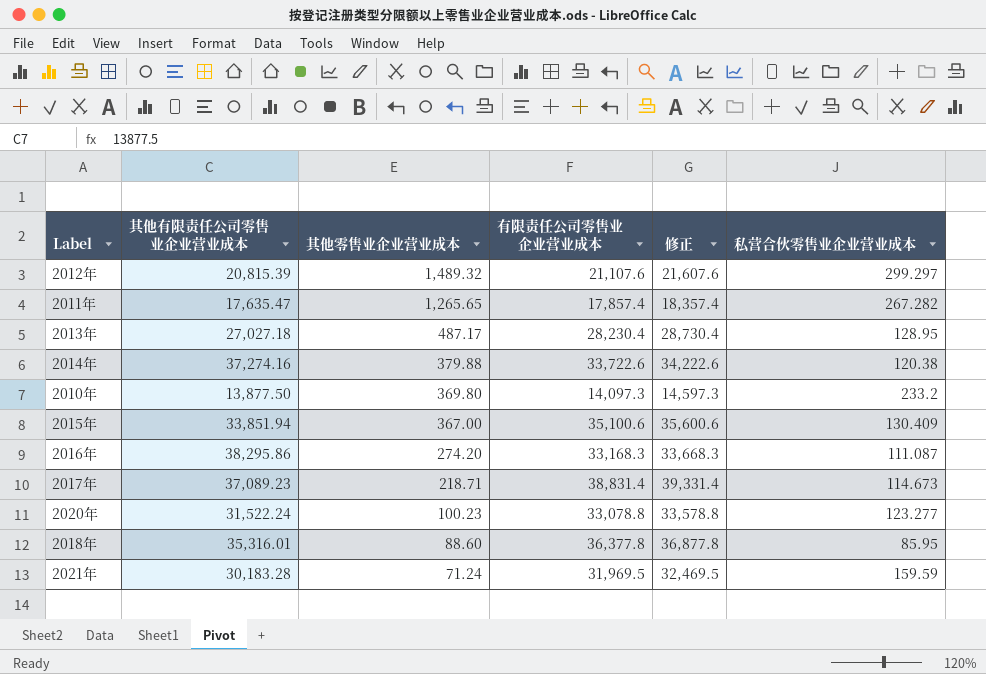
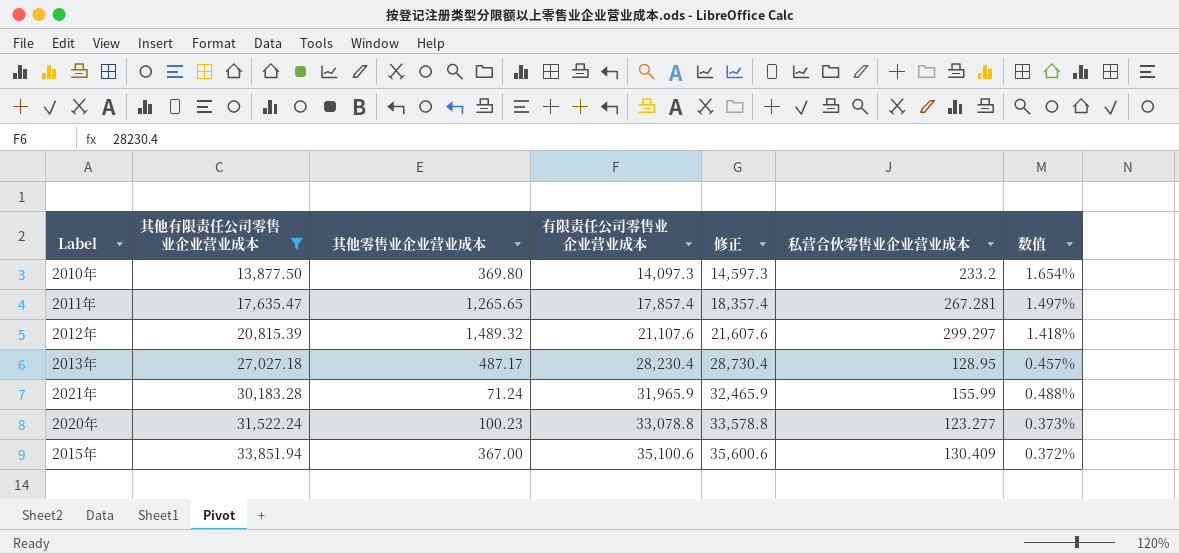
filter: none -> 其他有限责任公司零售业企业营业成本 <= 33,851.94
row order: 其他零售业企业营业成本 descending -> 其他有限责任公司零售业企业营业成本 ascending
column 数值 | formula: none -> [私营合伙零售业企业营业成本] / [有限责任公司零售业企业营业成本]
2011年 | 私营合伙零售业企业营业成本: 267.282 -> 267.281
2021年 | 有限责任公司零售业企业营业成本: 31,969.5 -> 31,965.9
2021年 | 修正: 32,469.5 -> 32,465.9
2021年 | 私营合伙零售业企业营业成本: 159.59 -> 155.99

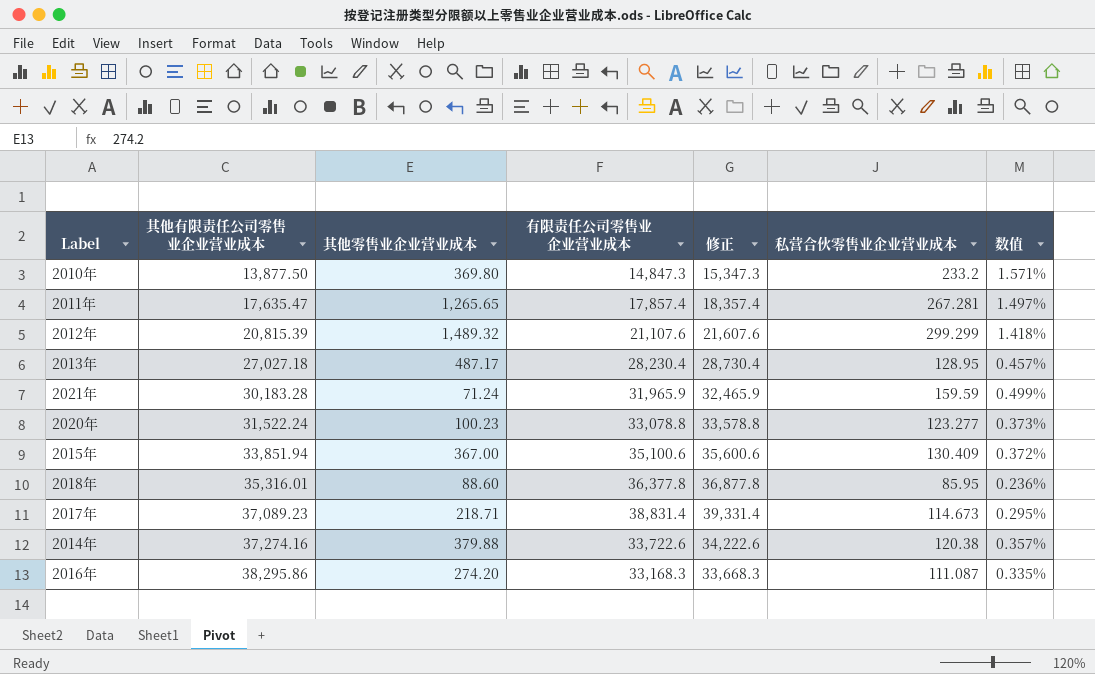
filter: 其他有限责任公司零售业企业营业成本 <= 33,851.94 -> none
2010年 | 有限责任公司零售业企业营业成本: 14,097.3 -> 14,847.3
2010年 | 修正: 14,597.3 -> 15,347.3
2010年 | 数值: 1.654% -> 1.571%
2012年 | 私营合伙零售业企业营业成本: 299.297 -> 299.299
2021年 | 私营合伙零售业企业营业成本: 155.99 -> 159.59
2021年 | 数值: 0.488% -> 0.499%

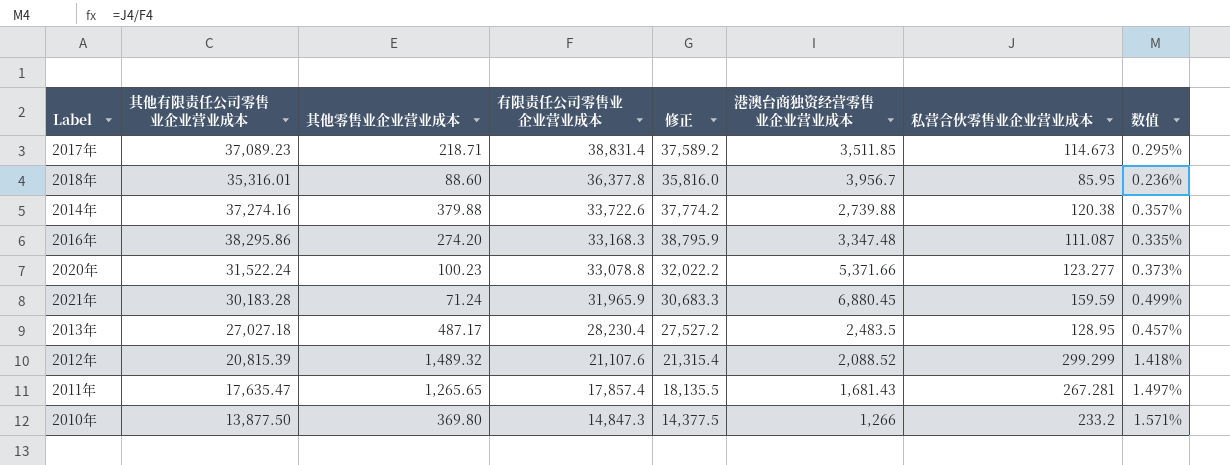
row order: 其他有限责任公司零售业企业营业成本 ascending -> 有限责任公司零售业企业营业成本 descending
column 修正 | formula: [有限责任公司零售业企业营业成本] + 500 -> [其他有限责任公司零售业企业营业成本] + 500
column 港澳台商独资经营零售业企业营业成本 | position: none -> 6
row 2015年: 33,851.94 | 367.00 | 35,100.6 | 35,600.6 | 130.409 | 0.372% -> none

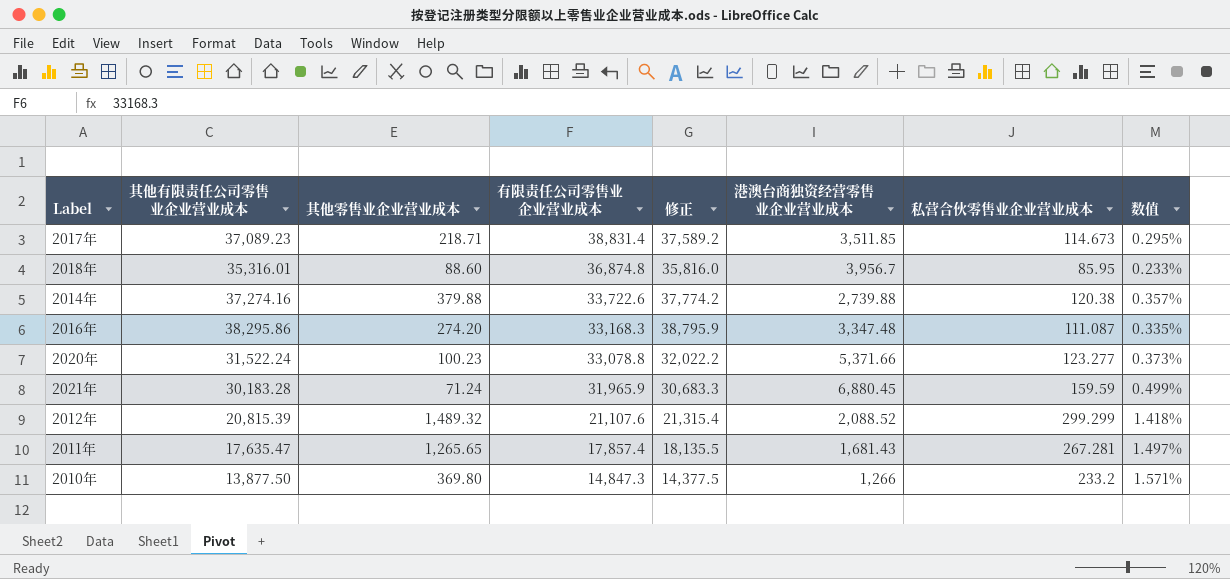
row 2013年: 27,027.18 | 487.17 | 28,230.4 | 27,527.2 | 2,483.5 | 128.95 | 0.457% -> none
2018年 | 有限责任公司零售业企业营业成本: 36,377.8 -> 36,874.8
2018年 | 数值: 0.236% -> 0.233%

